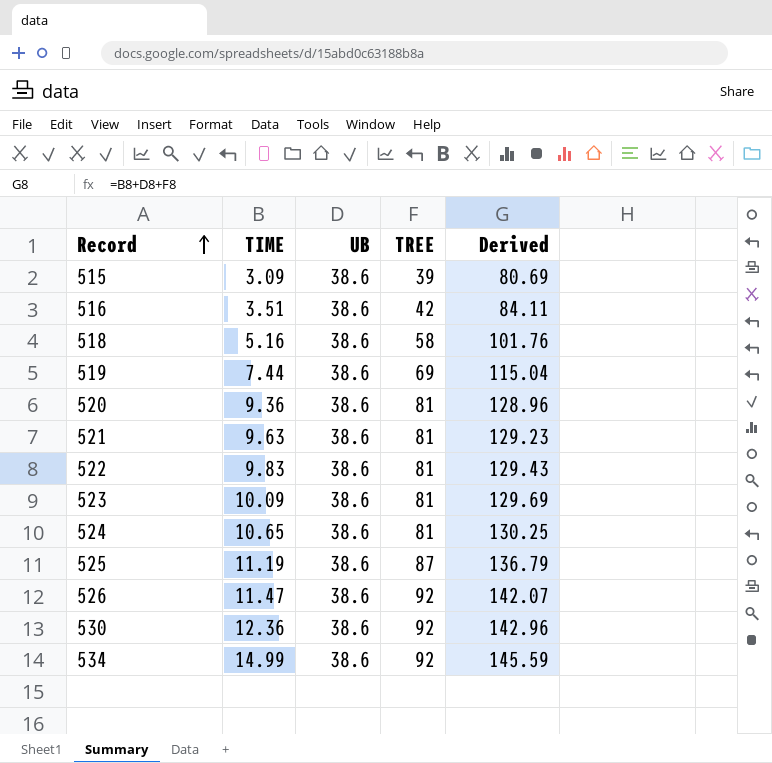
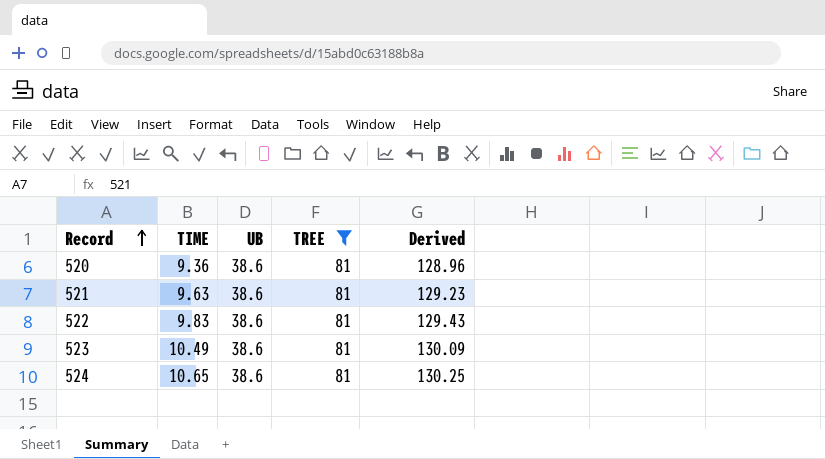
filter: none -> TREE = 81
523 | TIME: 10.09 -> 10.49
523 | Derived: 129.69 -> 130.09

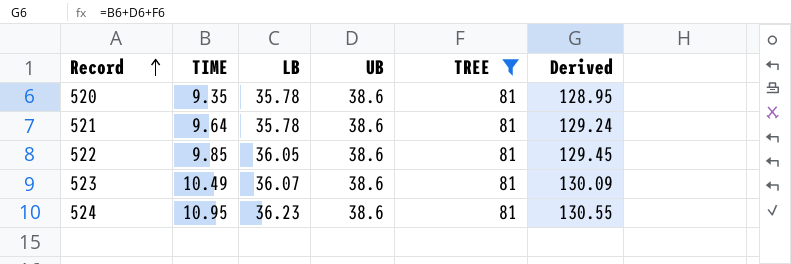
column LB | position: none -> 3
520 | TIME: 9.36 -> 9.35
520 | Derived: 128.96 -> 128.95
521 | TIME: 9.63 -> 9.64
521 | Derived: 129.23 -> 129.24
522 | TIME: 9.83 -> 9.85
522 | Derived: 129.43 -> 129.45
524 | TIME: 10.65 -> 10.95
524 | Derived: 130.25 -> 130.55

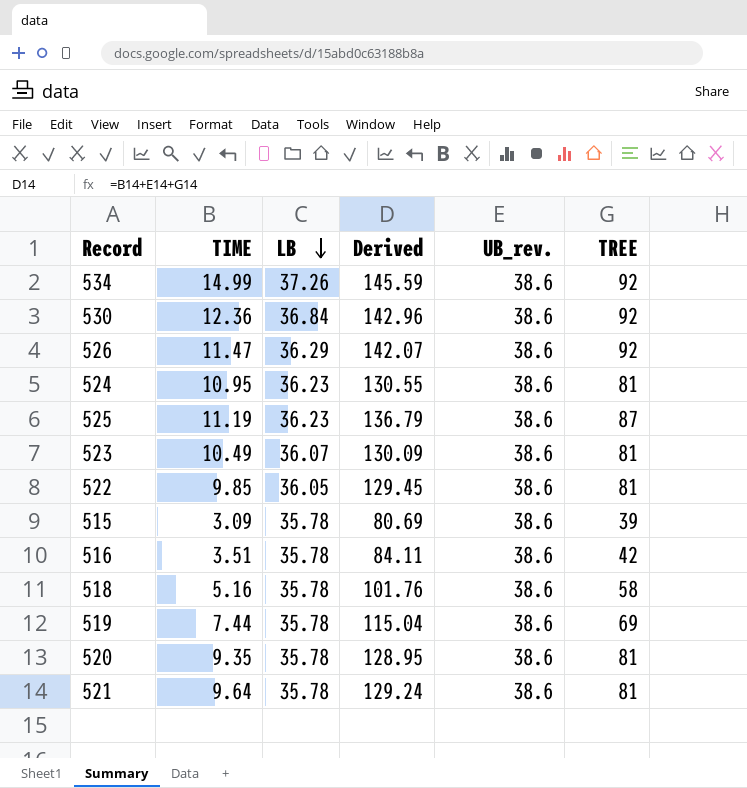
filter: TREE = 81 -> none
row order: Record ascending -> LB descending
column Derived | position: 6 -> 4
column name: UB -> UB_rev.

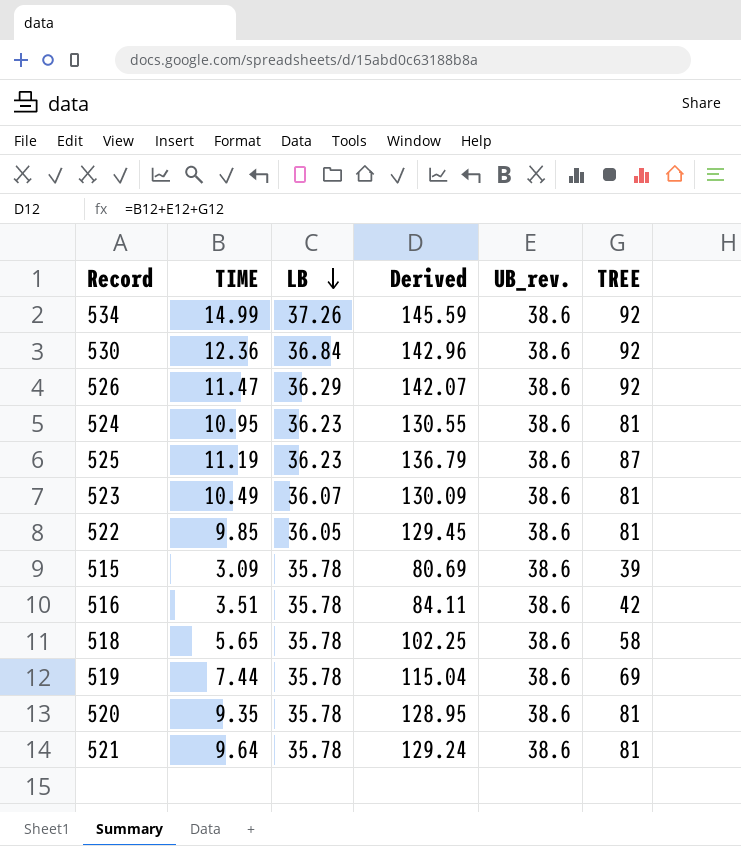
518 | TIME: 5.16 -> 5.65
518 | Derived: 101.76 -> 102.25

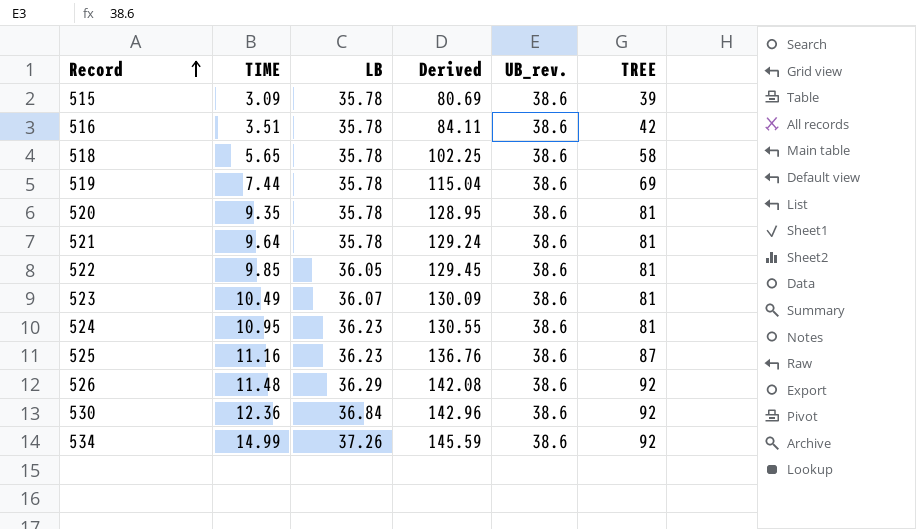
row order: LB descending -> Record ascending
525 | TIME: 11.19 -> 11.16
525 | Derived: 136.79 -> 136.76
526 | TIME: 11.47 -> 11.48
526 | Derived: 142.07 -> 142.08

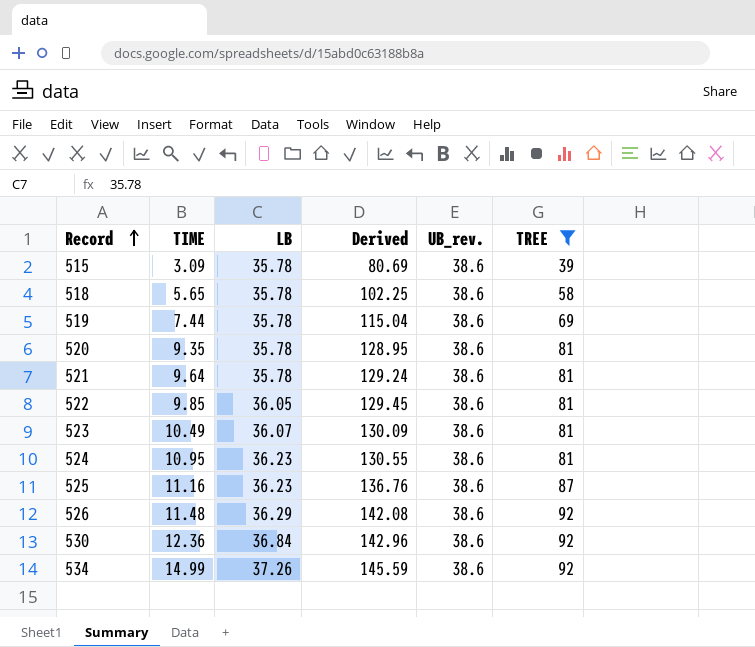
filter: none -> TREE != 42

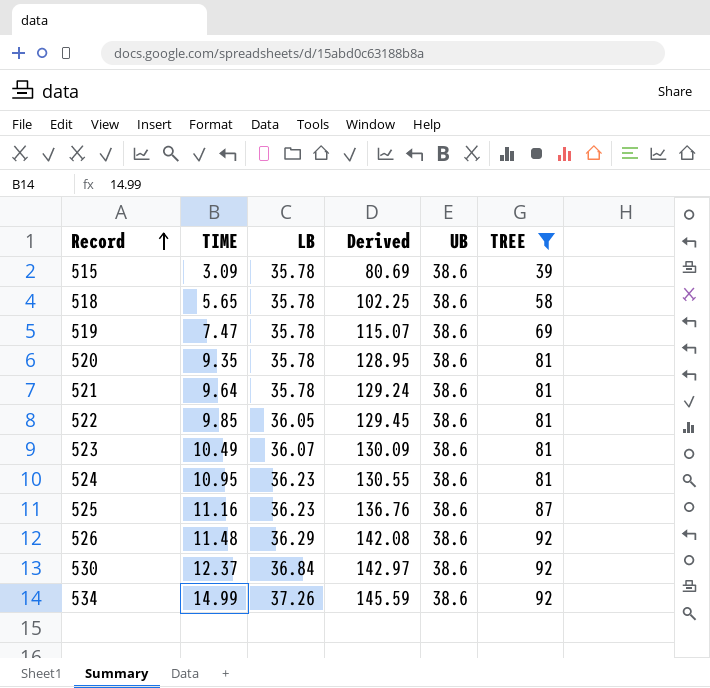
column name: UB_rev. -> UB
519 | TIME: 7.44 -> 7.47
519 | Derived: 115.04 -> 115.07
530 | TIME: 12.36 -> 12.37
530 | Derived: 142.96 -> 142.97

